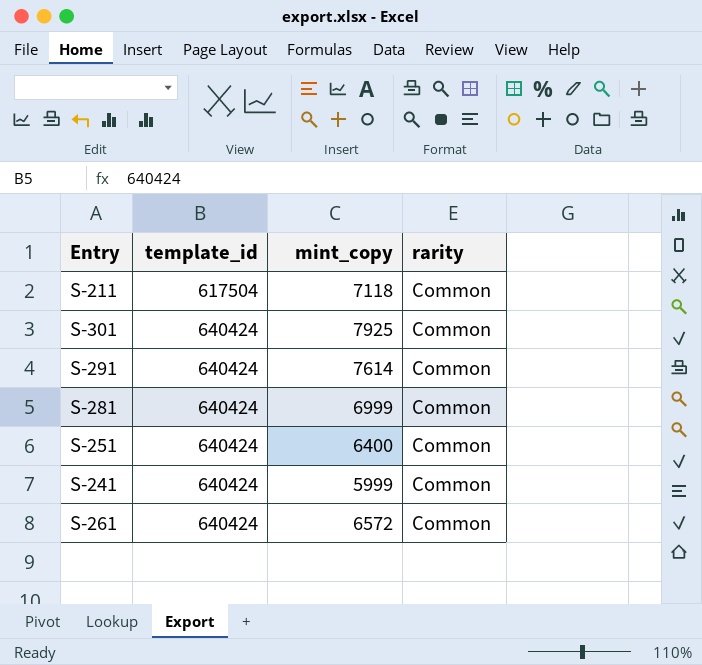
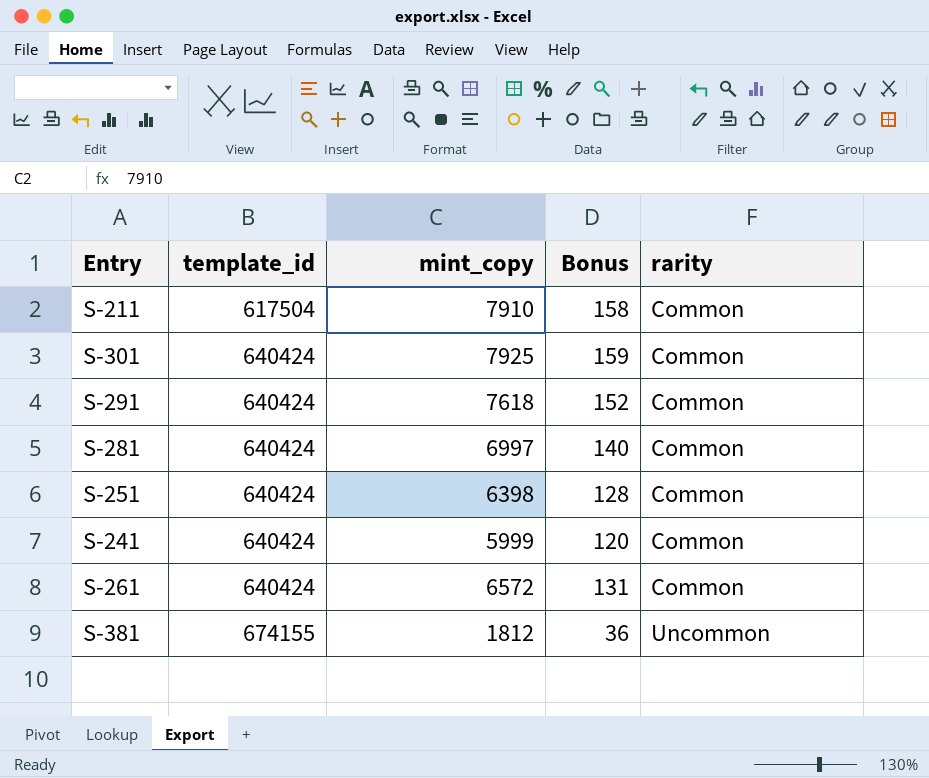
column Bonus | formula: none -> [mint_copy] * 0.02
S-211 | mint_copy: 7118 -> 7910
S-291 | mint_copy: 7614 -> 7618
S-281 | mint_copy: 6999 -> 6997
S-251 | mint_copy: 6400 -> 6398
row S-381: none -> 674155 | 1812 | 36 | Uncommon

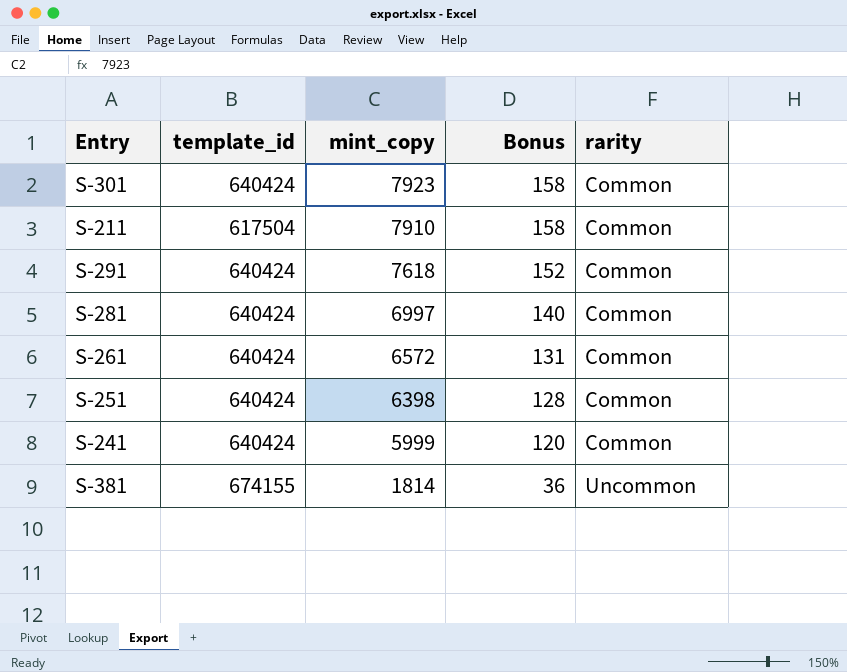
row order: template_id ascending -> mint_copy descending
S-301 | mint_copy: 7925 -> 7923
S-301 | Bonus: 159 -> 158
S-381 | mint_copy: 1812 -> 1814

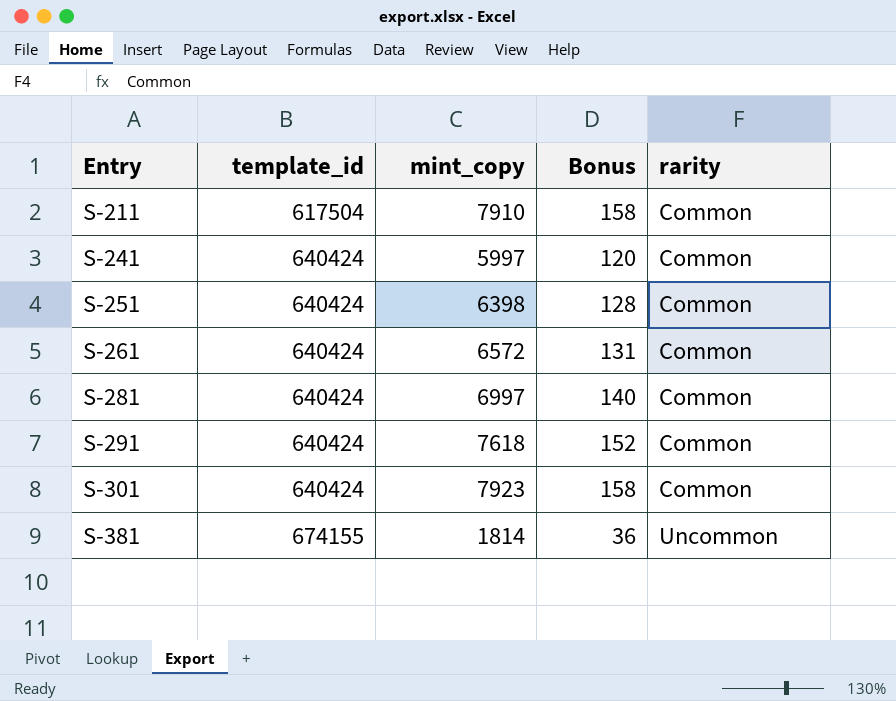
row order: mint_copy descending -> Entry ascending
S-241 | mint_copy: 5999 -> 5997

